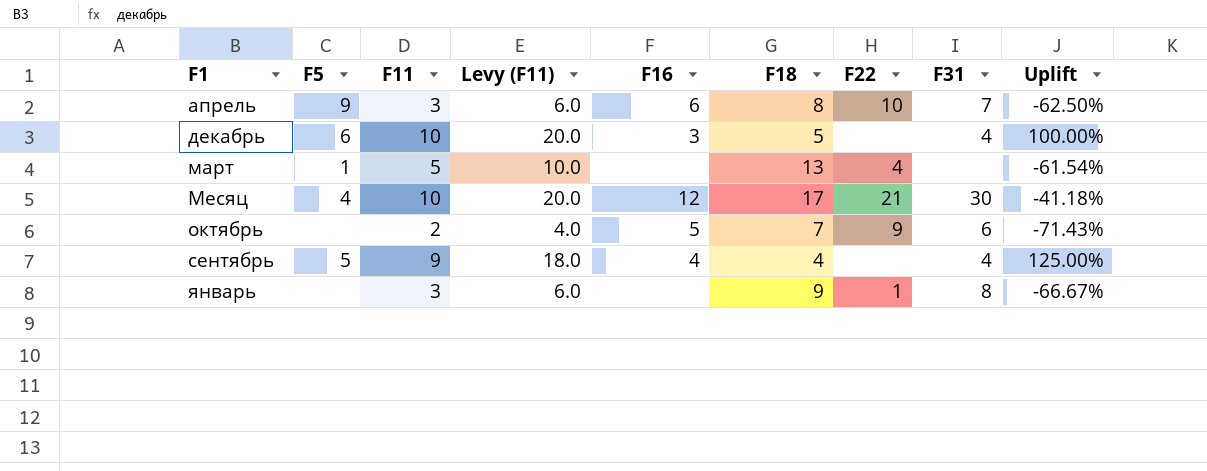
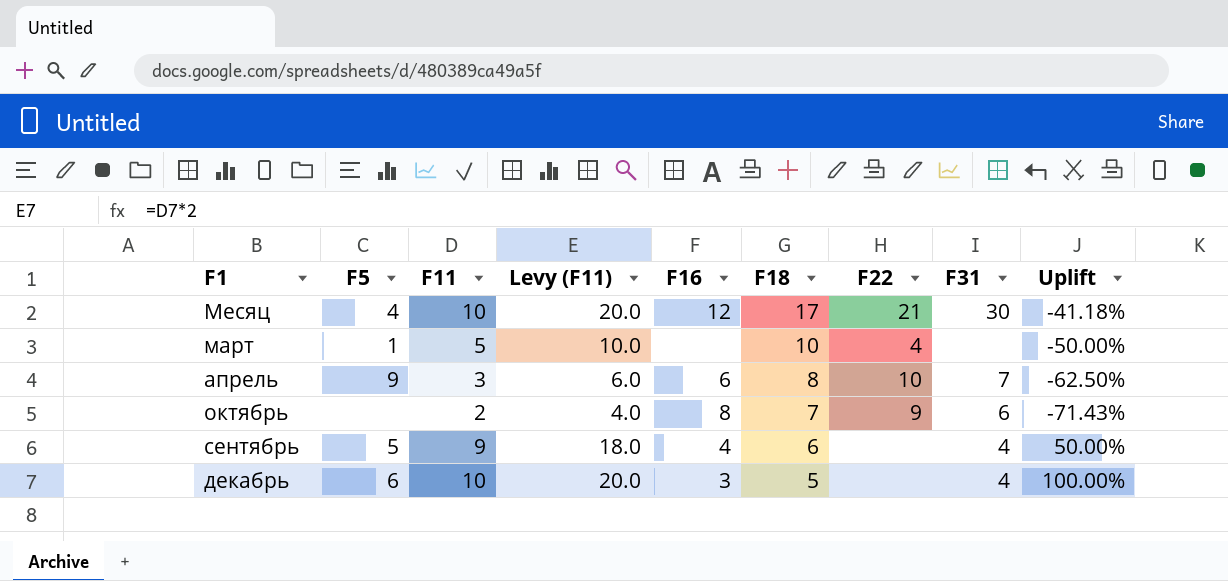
row order: F1 ascending -> F18 descending
row январь: none | 3 | 6.0 | none | 9 | 1 | 8 | -66.67% -> none
март | F18: 13 -> 10
март | Uplift: -61.54% -> -50.00%
октябрь | F16: 5 -> 8
сентябрь | F18: 4 -> 6
сентябрь | Uplift: 125.00% -> 50.00%

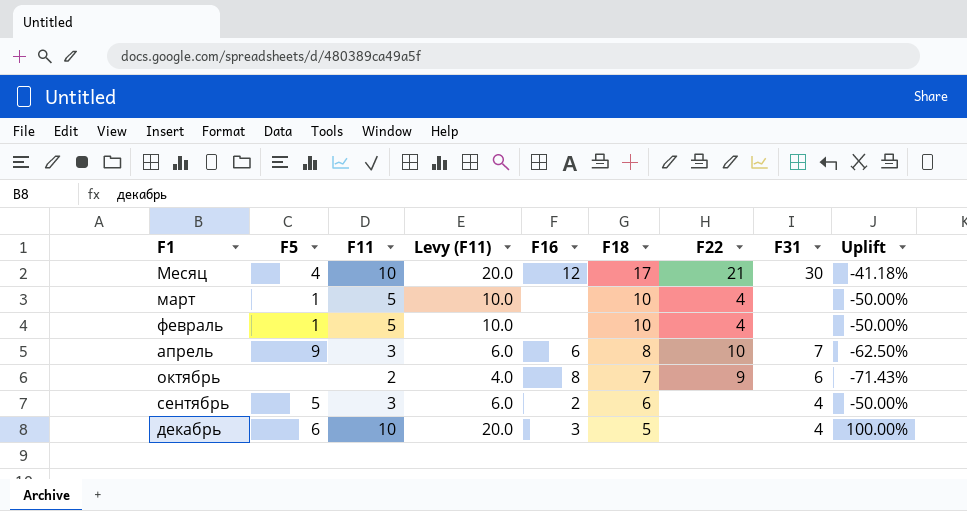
row февраль: none -> 1 | 5 | 10.0 | none | 10 | 4 | none | -50.00%
сентябрь | F11: 9 -> 3
сентябрь | Levy (F11): 18.0 -> 6.0
сентябрь | F16: 4 -> 2
сентябрь | Uplift: 50.00% -> -50.00%

